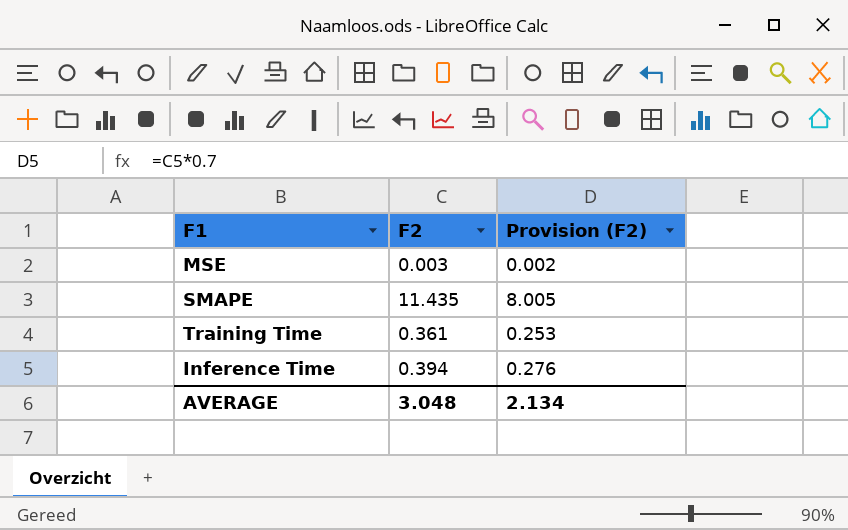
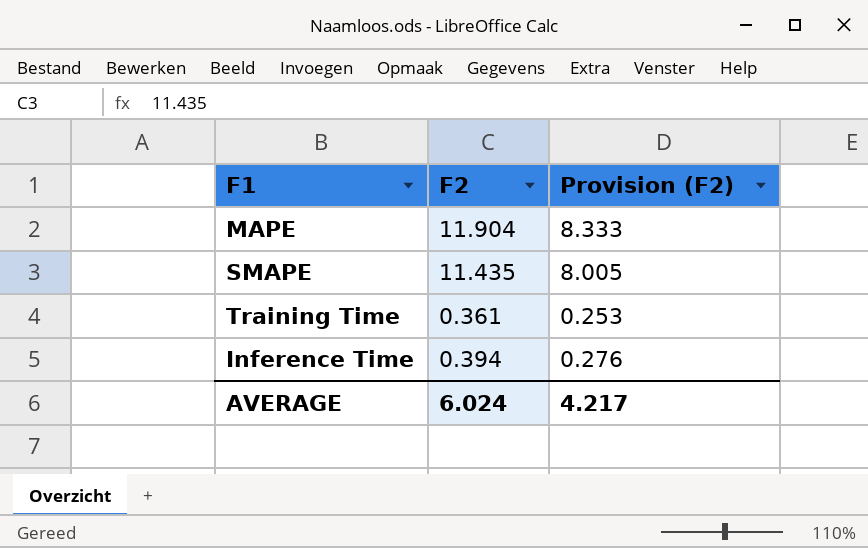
row MSE: 0.003 | 0.002 -> none
row MAPE: none -> 11.904 | 8.333
AVERAGE | F2: 3.048 -> 6.024
AVERAGE | Provision (F2): 2.134 -> 4.217

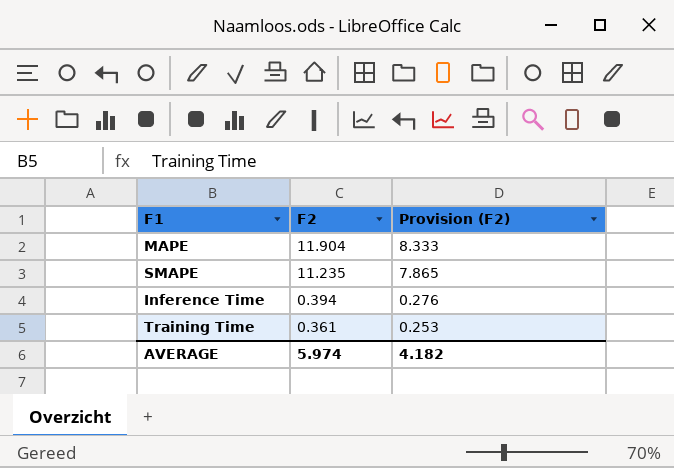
row order: none -> F2 descending
SMAPE | F2: 11.435 -> 11.235
SMAPE | Provision (F2): 8.005 -> 7.865
AVERAGE | F2: 6.024 -> 5.974
AVERAGE | Provision (F2): 4.217 -> 4.182

